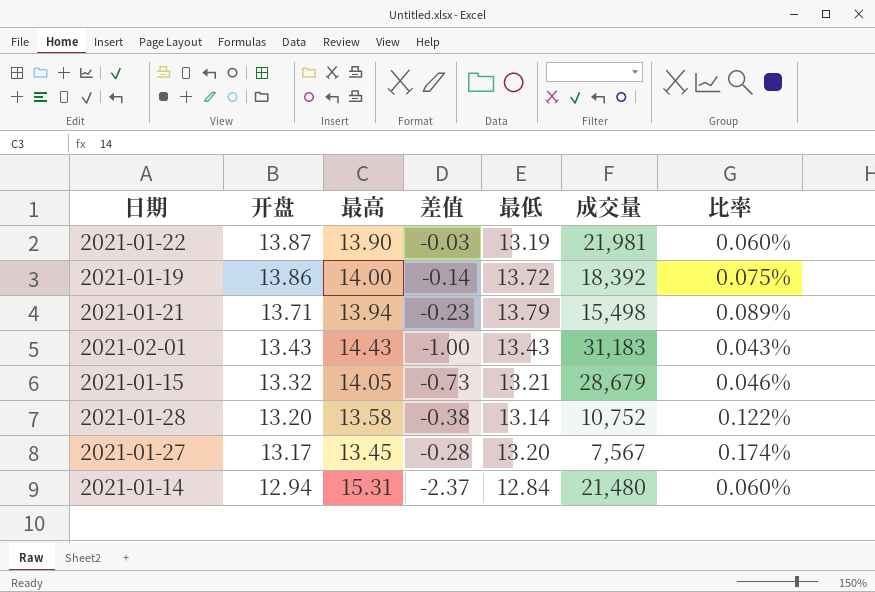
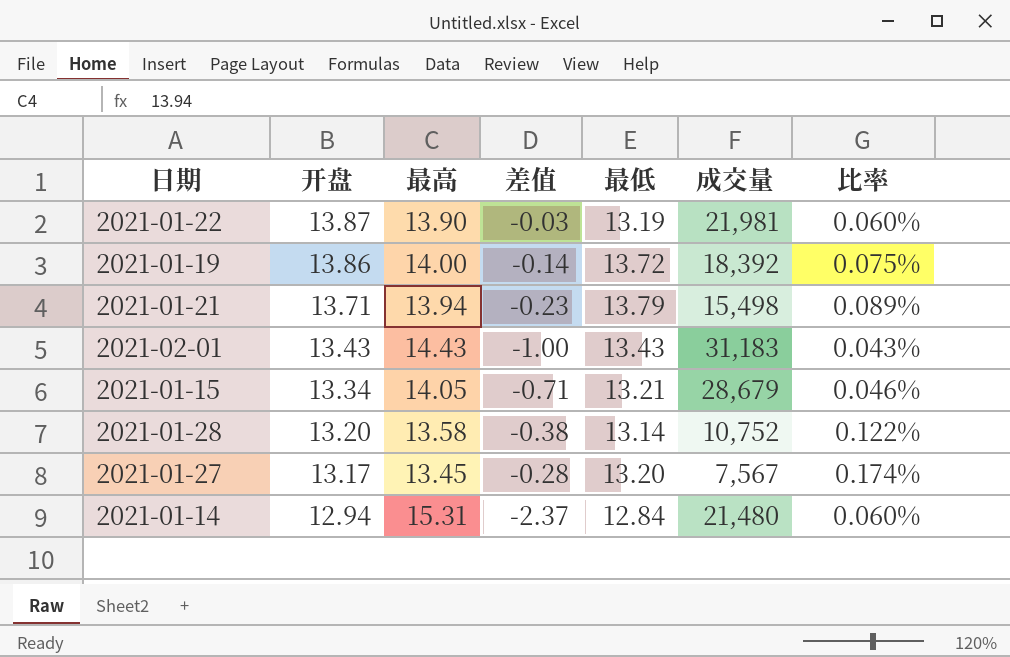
2021-01-15 | 开盘: 13.32 -> 13.34
2021-01-15 | 差值: -0.73 -> -0.71

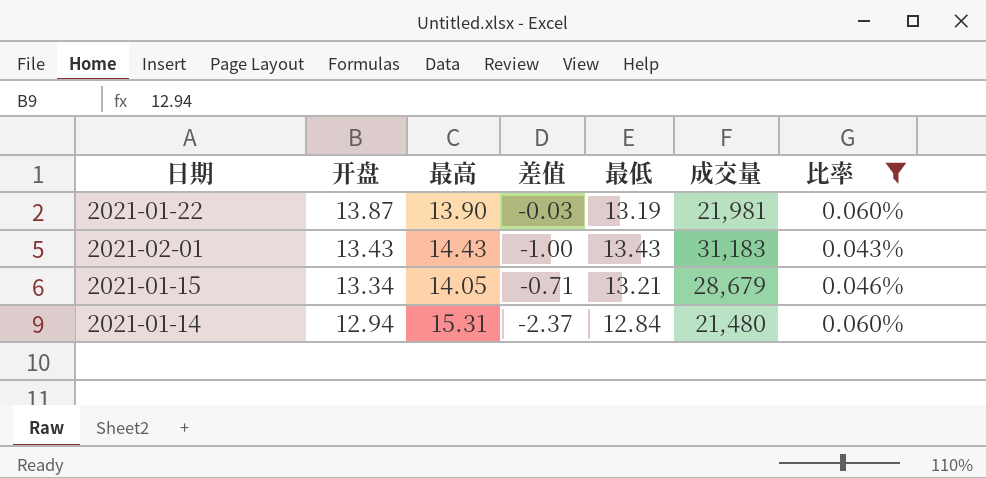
filter: none -> 比率 <= 0.060%

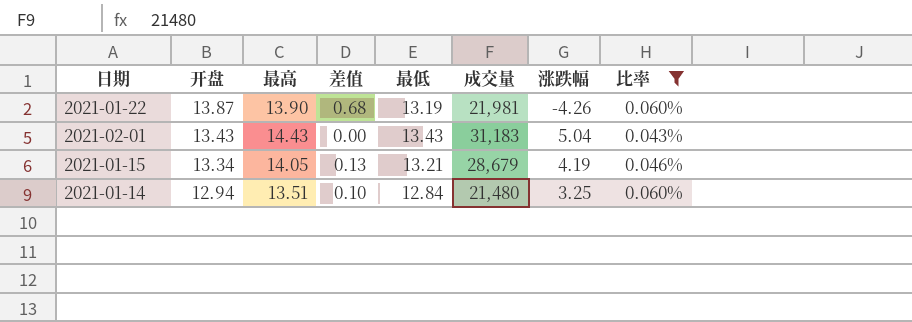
column 差值 | formula: [开盘] - [最高] -> [开盘] - [最低]
column 涨跌幅 | position: none -> 7
2021-01-14 | 最高: 15.31 -> 13.51

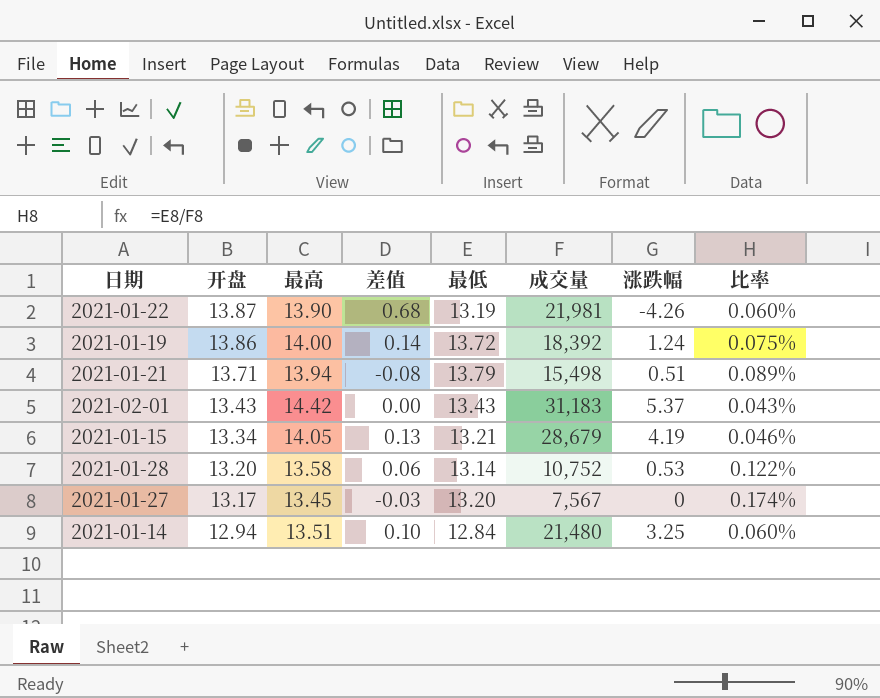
filter: 比率 <= 0.060% -> none
2021-02-01 | 最高: 14.43 -> 14.42
2021-02-01 | 涨跌幅: 5.04 -> 5.37

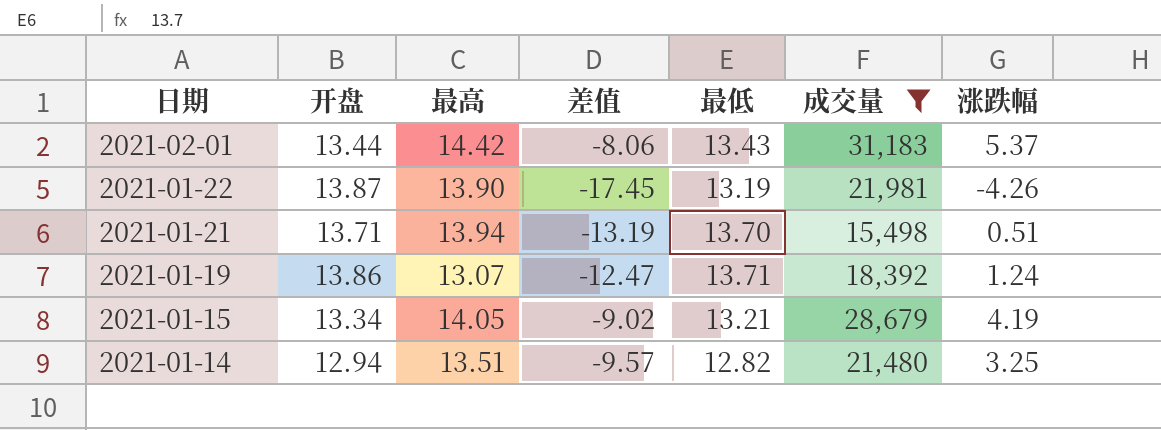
filter: none -> 成交量 >= 15,498
row order: 开盘 descending -> 日期 descending
column 比率 | formula: [最低] / [成交量] -> none
column 差值 | formula: [开盘] - [最低] -> [涨跌幅] - [最低]
2021-02-01 | 开盘: 13.43 -> 13.44
2021-01-21 | 最低: 13.79 -> 13.70
2021-01-19 | 最高: 14.00 -> 13.07
2021-01-19 | 最低: 13.72 -> 13.71
2021-01-14 | 最低: 12.84 -> 12.82

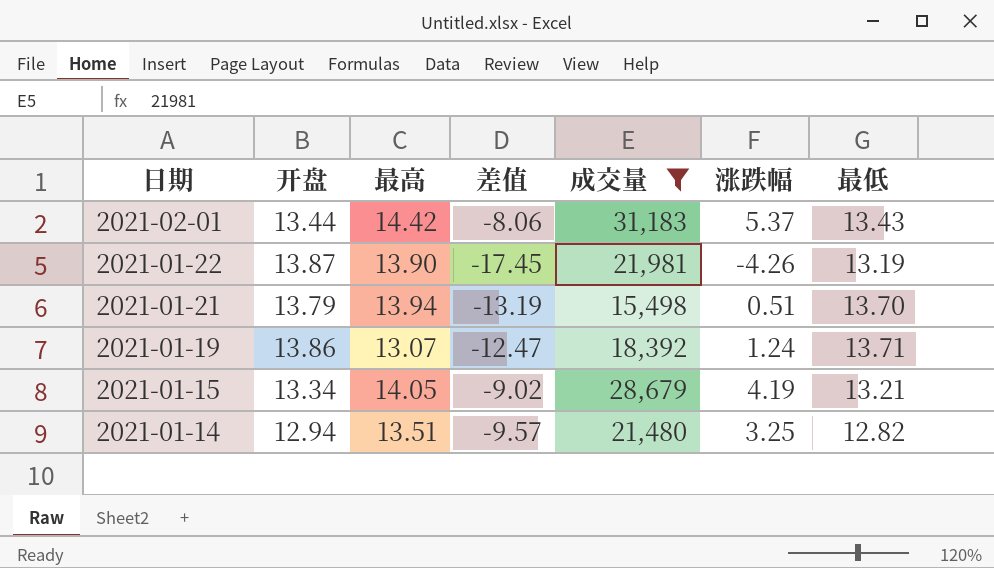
column 最低 | position: 5 -> 7
2021-01-21 | 开盘: 13.71 -> 13.79

